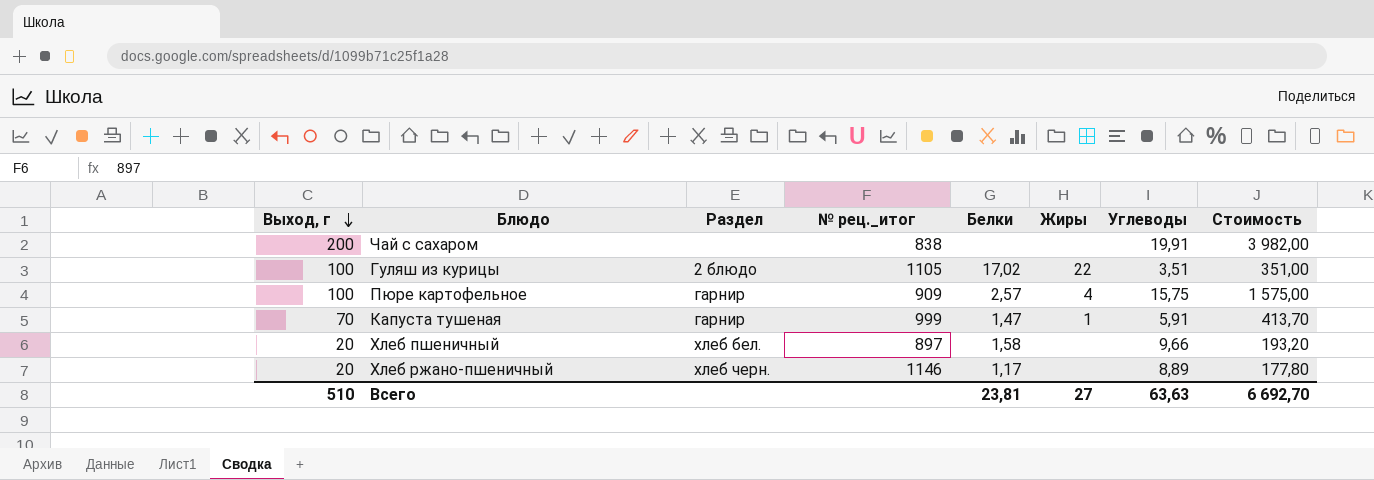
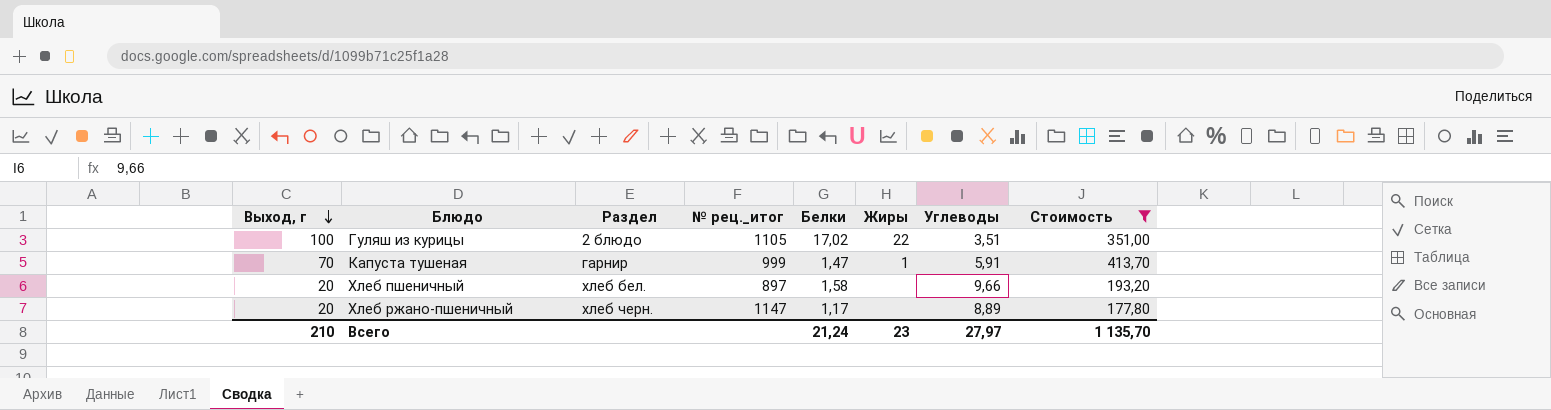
filter: none -> Стоимость <= 413,70
Хлеб ржано-пшеничный | № рец._итог: 1146 -> 1147
Всего | Выход, г: 510 -> 210
Всего | Белки: 23,81 -> 21,24
Всего | Жиры: 27 -> 23
Всего | Углеводы: 63,63 -> 27,97
Всего | Стоимость: 6 692,70 -> 1 135,70

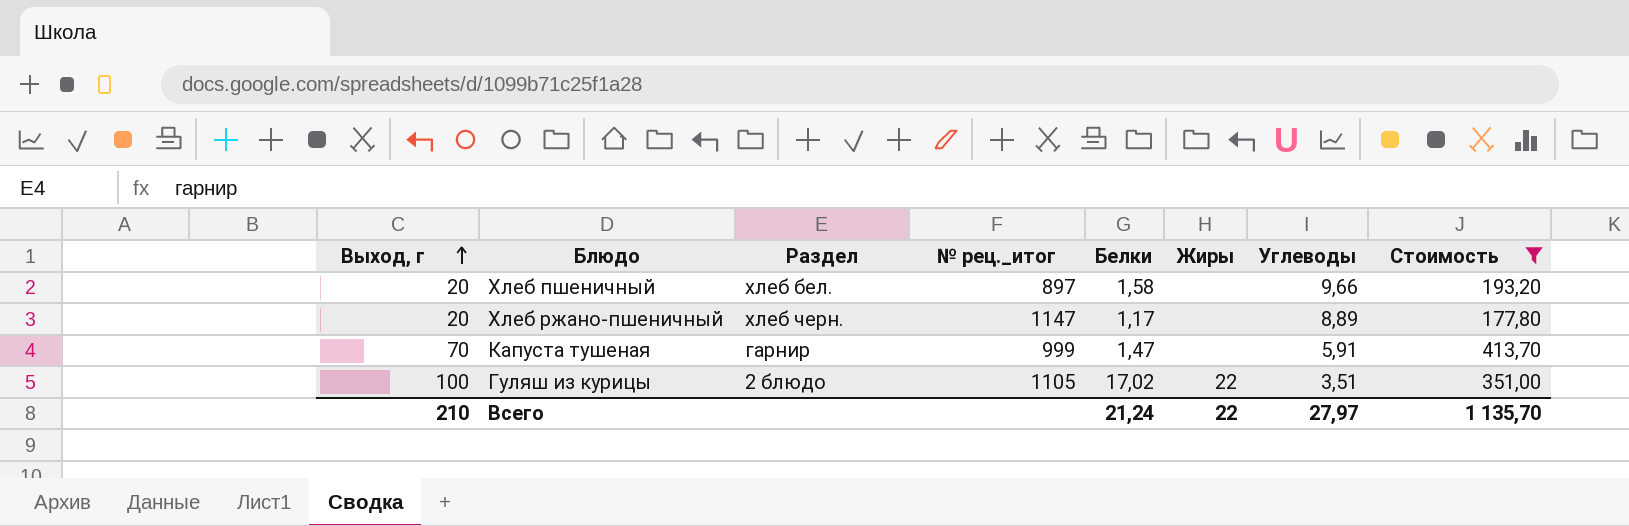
row order: Выход, г descending -> Выход, г ascending
Капуста тушеная | Жиры: 1 -> none
Всего | Жиры: 23 -> 22

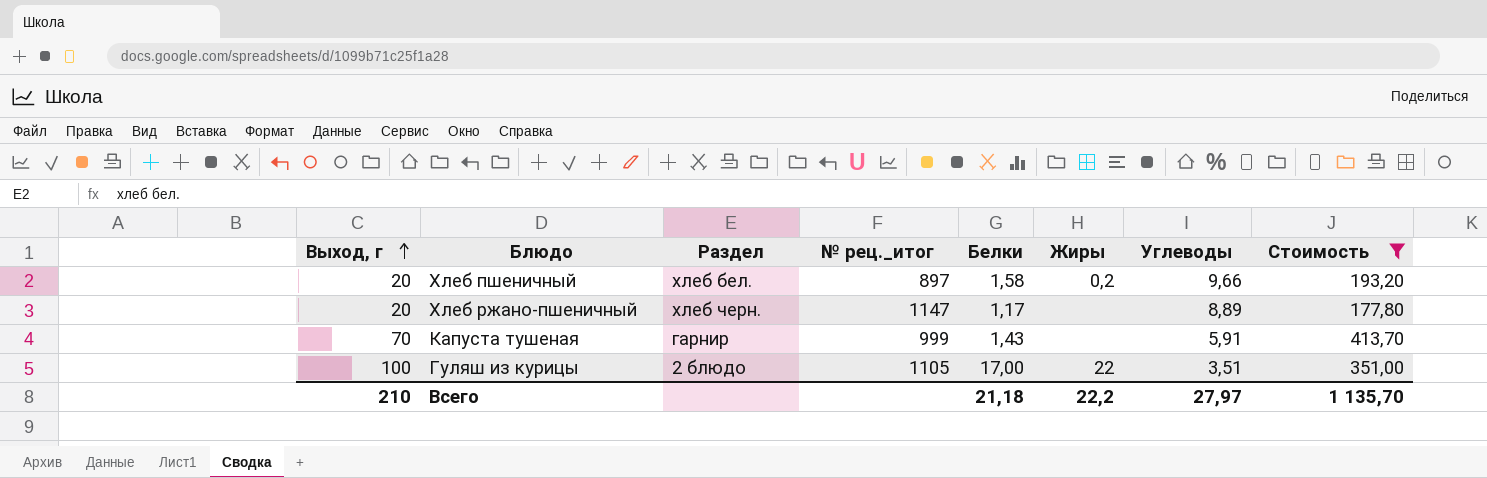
Хлеб пшеничный | Жиры: none -> 0,2
Капуста тушеная | Белки: 1,47 -> 1,43
Гуляш из курицы | Белки: 17,02 -> 17,00
Всего | Белки: 21,24 -> 21,18
Всего | Жиры: 22 -> 22,2

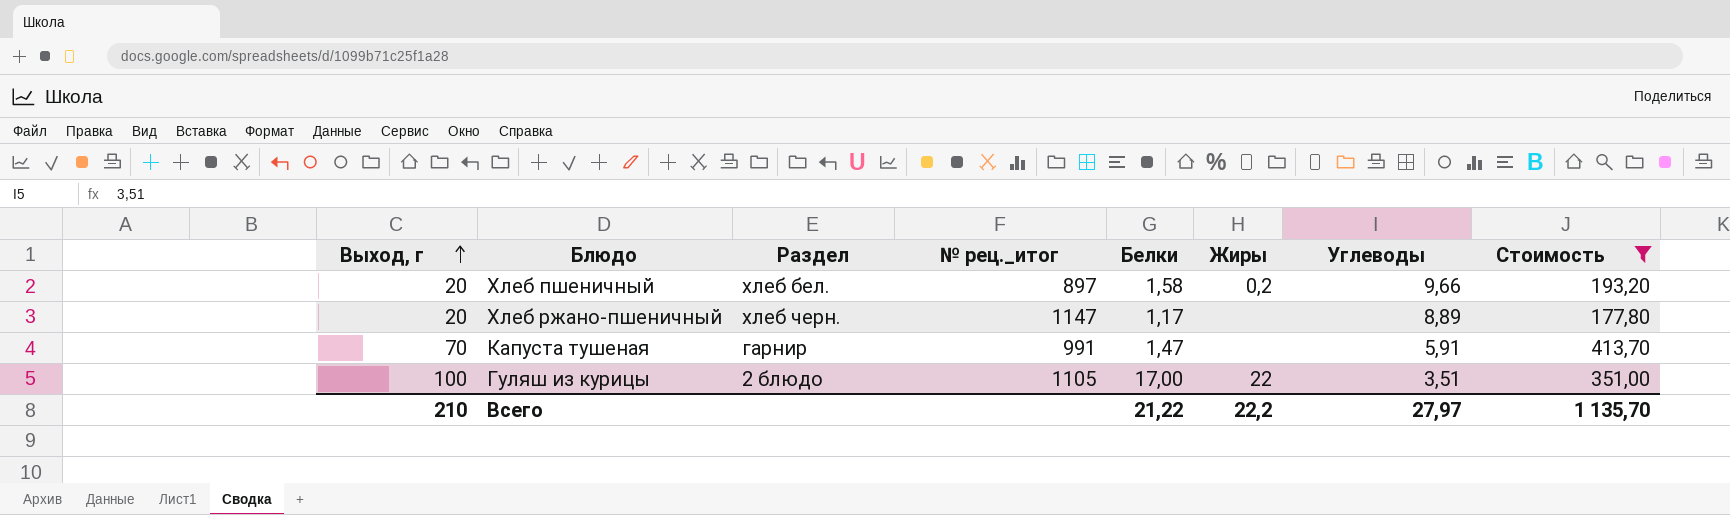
Капуста тушеная | № рец._итог: 999 -> 991
Капуста тушеная | Белки: 1,43 -> 1,47
Всего | Белки: 21,18 -> 21,22

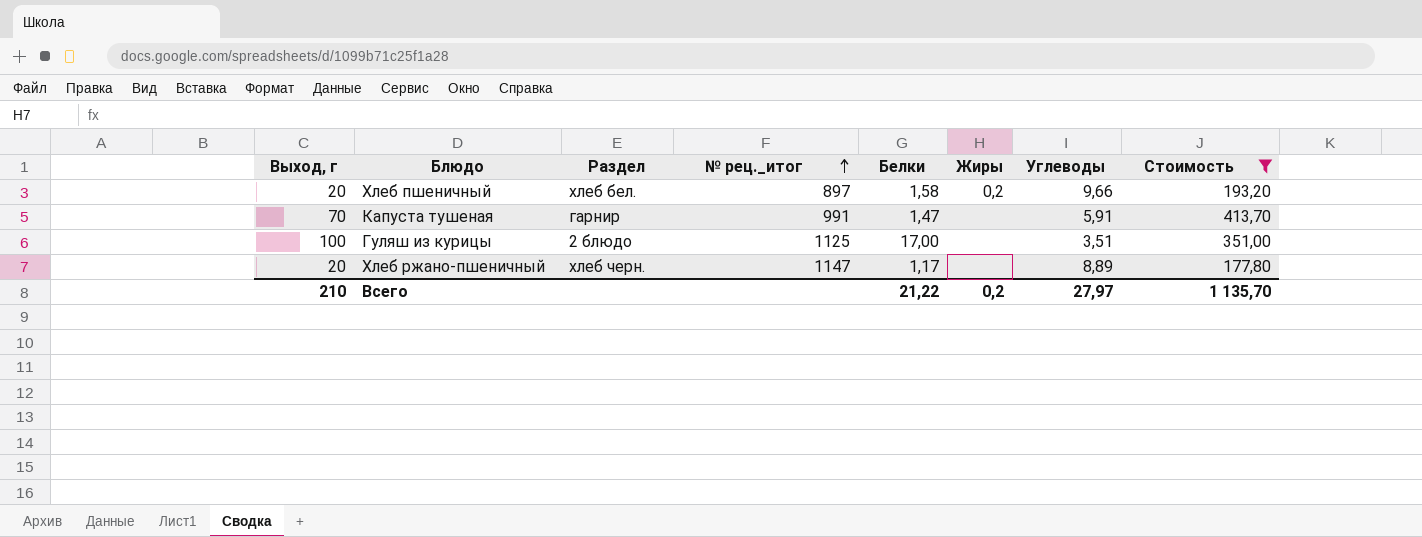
row order: Выход, г ascending -> № рец._итог ascending
Гуляш из курицы | № рец._итог: 1105 -> 1125
Гуляш из курицы | Жиры: 22 -> none
Всего | Жиры: 22,2 -> 0,2

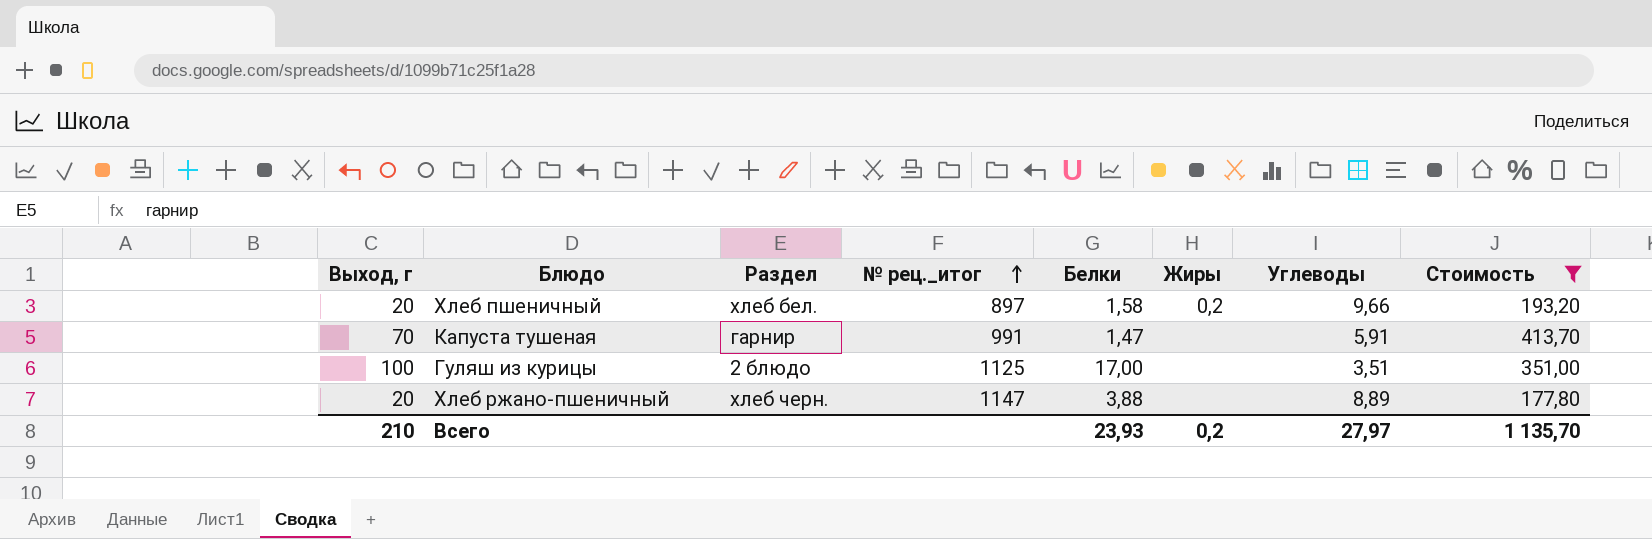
Хлеб ржано-пшеничный | Белки: 1,17 -> 3,88
Всего | Белки: 21,22 -> 23,93

